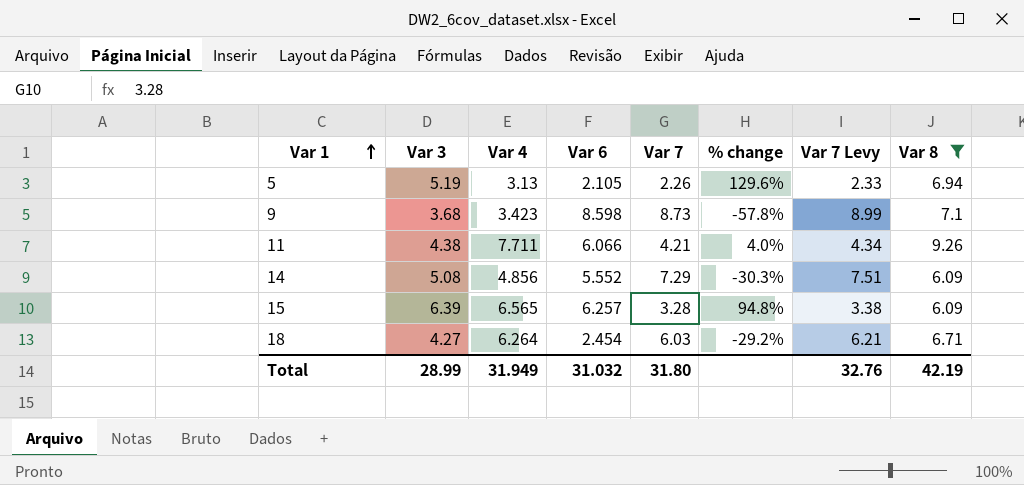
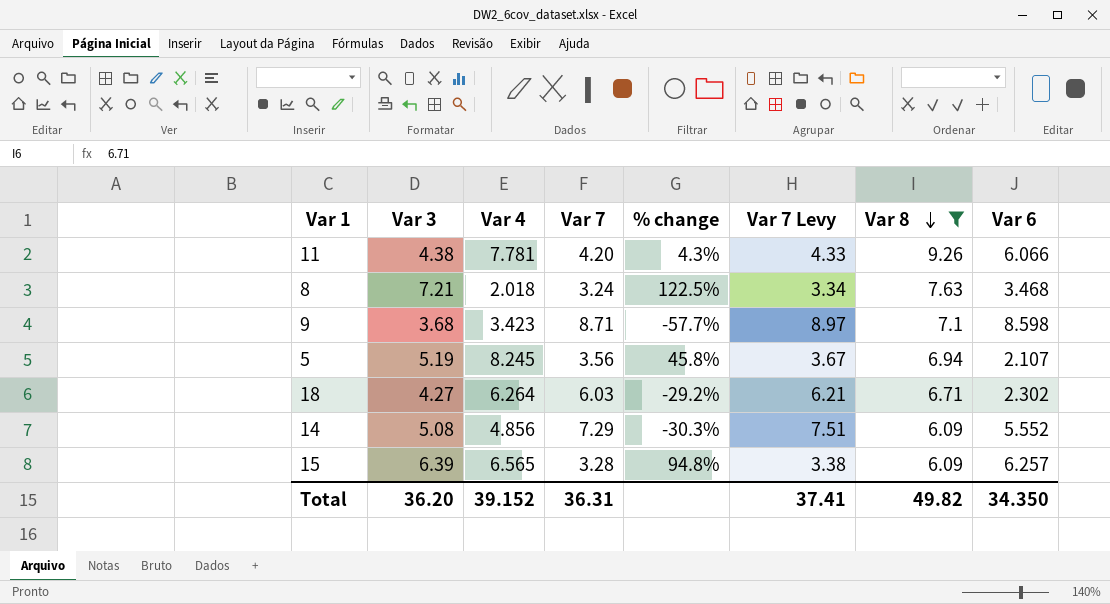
row order: Var 1 ascending -> Var 8 descending
column Var 6 | position: 4 -> 8
11 | Var 4: 7.711 -> 7.781
11 | Var 7: 4.21 -> 4.20
11 | % change: 4.0% -> 4.3%
11 | Var 7 Levy: 4.34 -> 4.33
row 8: none -> 7.21 | 2.018 | 3.24 | 122.5% | 3.34 | 7.63 | 3.468
9 | Var 7: 8.73 -> 8.71
9 | % change: -57.8% -> -57.7%
9 | Var 7 Levy: 8.99 -> 8.97
5 | Var 4: 3.13 -> 8.245
5 | Var 7: 2.26 -> 3.56
5 | % change: 129.6% -> 45.8%
5 | Var 7 Levy: 2.33 -> 3.67
5 | Var 6: 2.105 -> 2.107
18 | Var 6: 2.454 -> 2.302
Total | Var 3: 28.99 -> 36.20
Total | Var 4: 31.949 -> 39.152
Total | Var 7: 31.80 -> 36.31
Total | Var 7 Levy: 32.76 -> 37.41
Total | Var 8: 42.19 -> 49.82
Total | Var 6: 31.032 -> 34.350

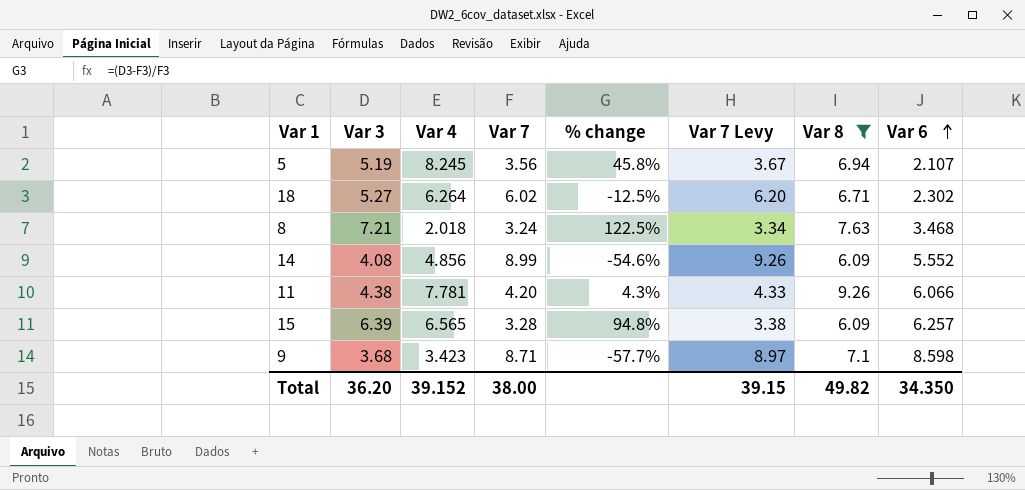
row order: Var 8 descending -> Var 6 ascending
18 | Var 3: 4.27 -> 5.27
18 | Var 7: 6.03 -> 6.02
18 | % change: -29.2% -> -12.5%
18 | Var 7 Levy: 6.21 -> 6.20
14 | Var 3: 5.08 -> 4.08
14 | Var 7: 7.29 -> 8.99
14 | % change: -30.3% -> -54.6%
14 | Var 7 Levy: 7.51 -> 9.26
Total | Var 7: 36.31 -> 38.00
Total | Var 7 Levy: 37.41 -> 39.15

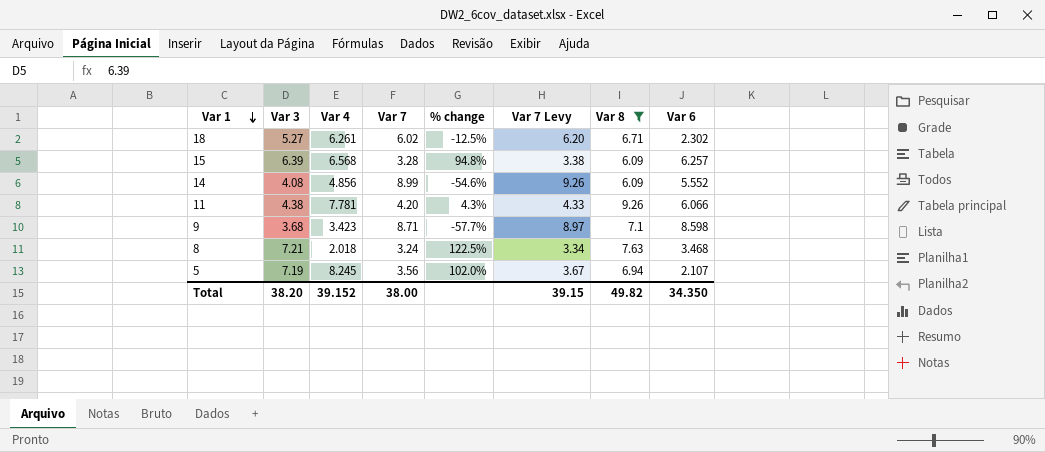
row order: Var 6 ascending -> Var 1 descending
18 | Var 4: 6.264 -> 6.261
15 | Var 4: 6.565 -> 6.568
5 | Var 3: 5.19 -> 7.19
5 | % change: 45.8% -> 102.0%
Total | Var 3: 36.20 -> 38.20

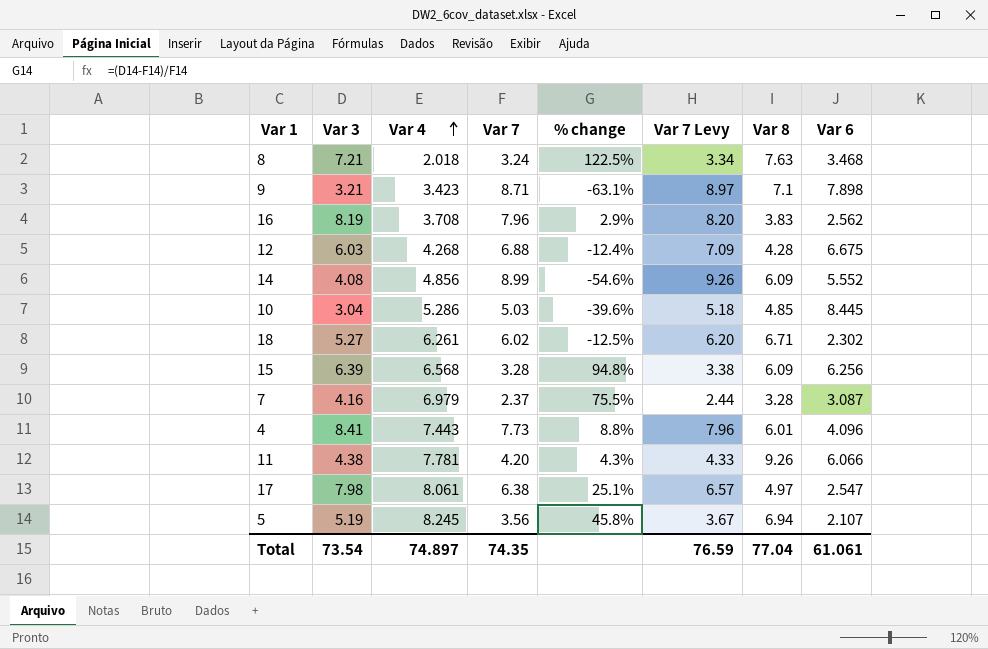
filter: Var 8 >= 6.09 -> none
row order: Var 1 descending -> Var 4 ascending
9 | Var 3: 3.68 -> 3.21
9 | % change: -57.7% -> -63.1%
9 | Var 6: 8.598 -> 7.898
15 | Var 6: 6.257 -> 6.256
5 | Var 3: 7.19 -> 5.19
5 | % change: 102.0% -> 45.8%
Total | Var 3: 38.20 -> 73.54
Total | Var 4: 39.152 -> 74.897
Total | Var 7: 38.00 -> 74.35
Total | Var 7 Levy: 39.15 -> 76.59
Total | Var 8: 49.82 -> 77.04
Total | Var 6: 34.350 -> 61.061

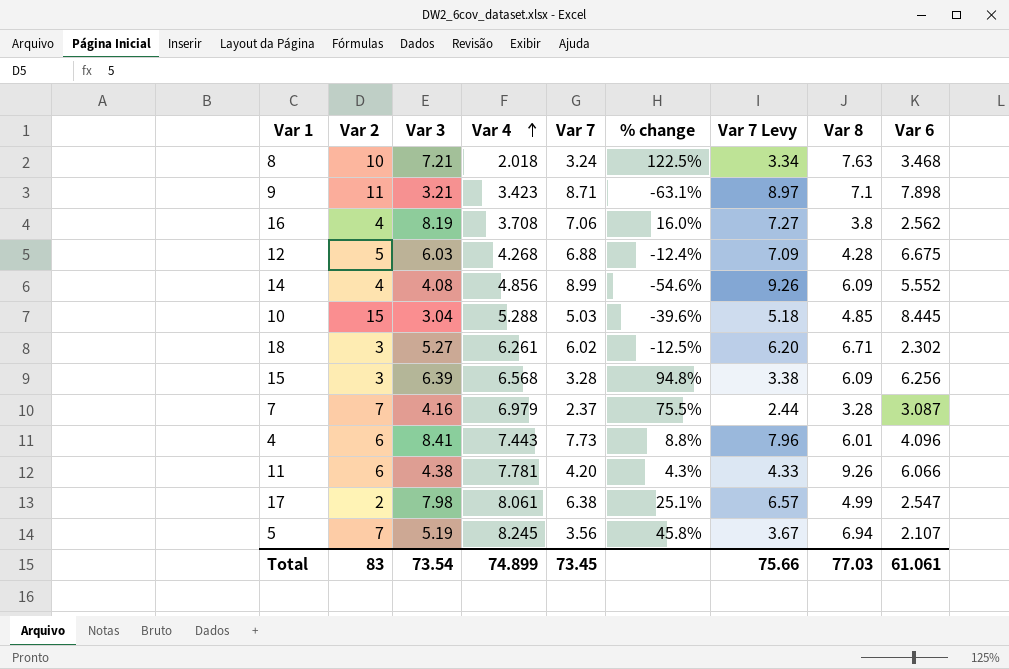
column Var 2 | position: none -> 2
16 | Var 7: 7.96 -> 7.06
16 | % change: 2.9% -> 16.0%
16 | Var 7 Levy: 8.20 -> 7.27
16 | Var 8: 3.83 -> 3.8
10 | Var 4: 5.286 -> 5.288
17 | Var 8: 4.97 -> 4.99
Total | Var 4: 74.897 -> 74.899
Total | Var 7: 74.35 -> 73.45
Total | Var 7 Levy: 76.59 -> 75.66
Total | Var 8: 77.04 -> 77.03

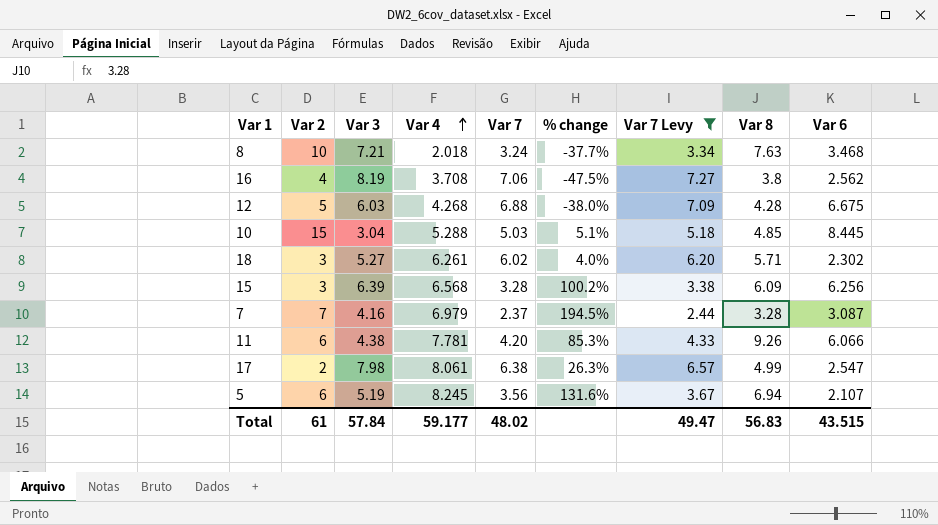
filter: none -> Var 7 Levy <= 7.27
column % change | formula: ([Var 3] - [Var 7]) / [Var 7] -> ([Var 4] - [Var 7]) / [Var 7]
18 | Var 8: 6.71 -> 5.71
5 | Var 2: 7 -> 6
Total | Var 2: 83 -> 61
Total | Var 3: 73.54 -> 57.84
Total | Var 4: 74.899 -> 59.177
Total | Var 7: 73.45 -> 48.02
Total | Var 7 Levy: 75.66 -> 49.47
Total | Var 8: 77.03 -> 56.83
Total | Var 6: 61.061 -> 43.515

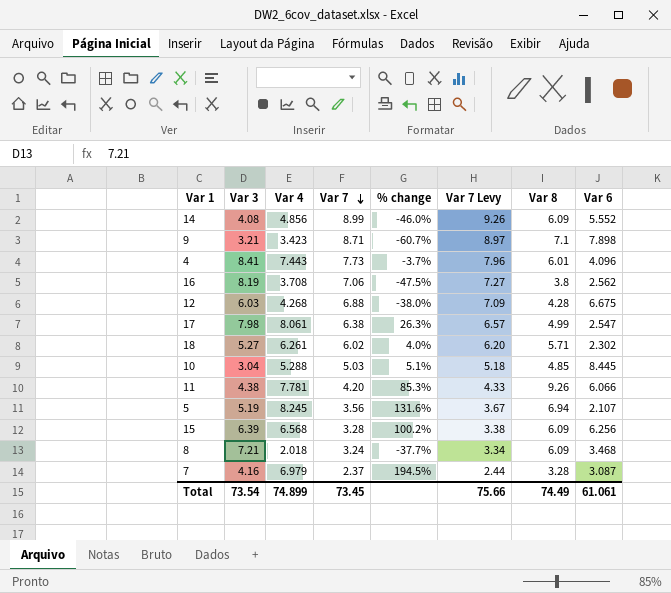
filter: Var 7 Levy <= 7.27 -> none
row order: Var 4 ascending -> Var 7 descending
column Var 2 | position: 2 -> none
8 | Var 8: 7.63 -> 6.09
Total | Var 3: 57.84 -> 73.54
Total | Var 4: 59.177 -> 74.899
Total | Var 7: 48.02 -> 73.45
Total | Var 7 Levy: 49.47 -> 75.66
Total | Var 8: 56.83 -> 74.49
Total | Var 6: 43.515 -> 61.061

